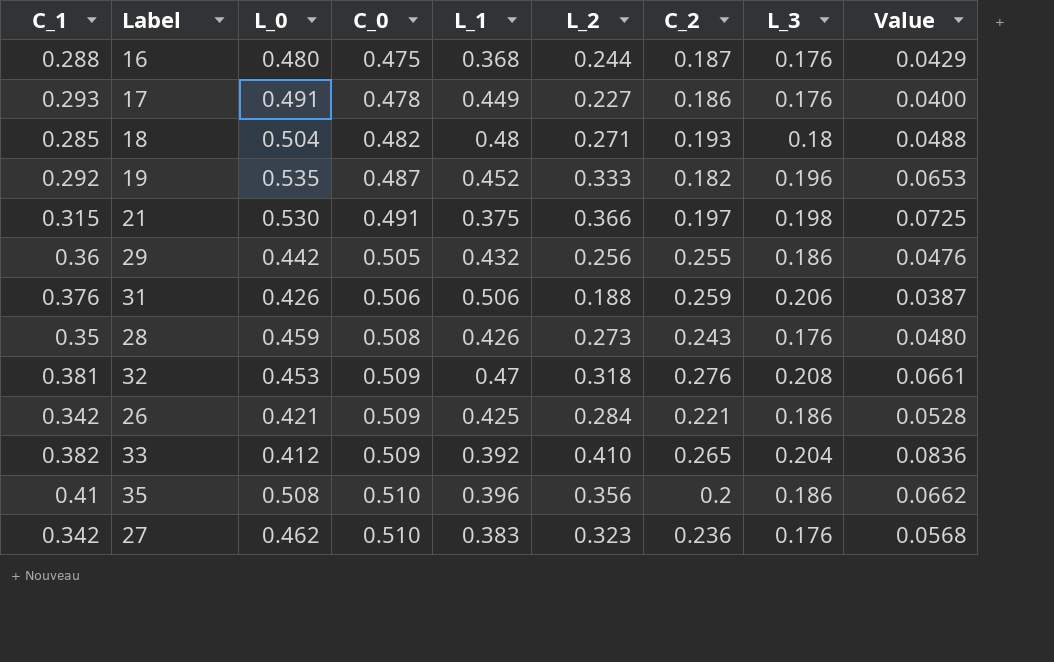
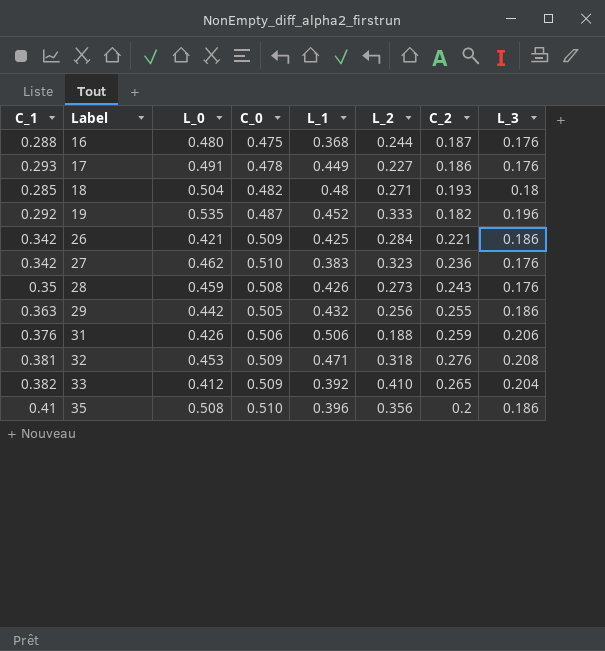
row order: C_0 ascending -> Label ascending
column Value | formula: [L_2] * [L_3] -> none
row 21: 0.315 | 0.530 | 0.491 | 0.375 | 0.366 | 0.197 | 0.198 | 0.0725 -> none
29 | C_1: 0.36 -> 0.363
32 | L_1: 0.47 -> 0.471

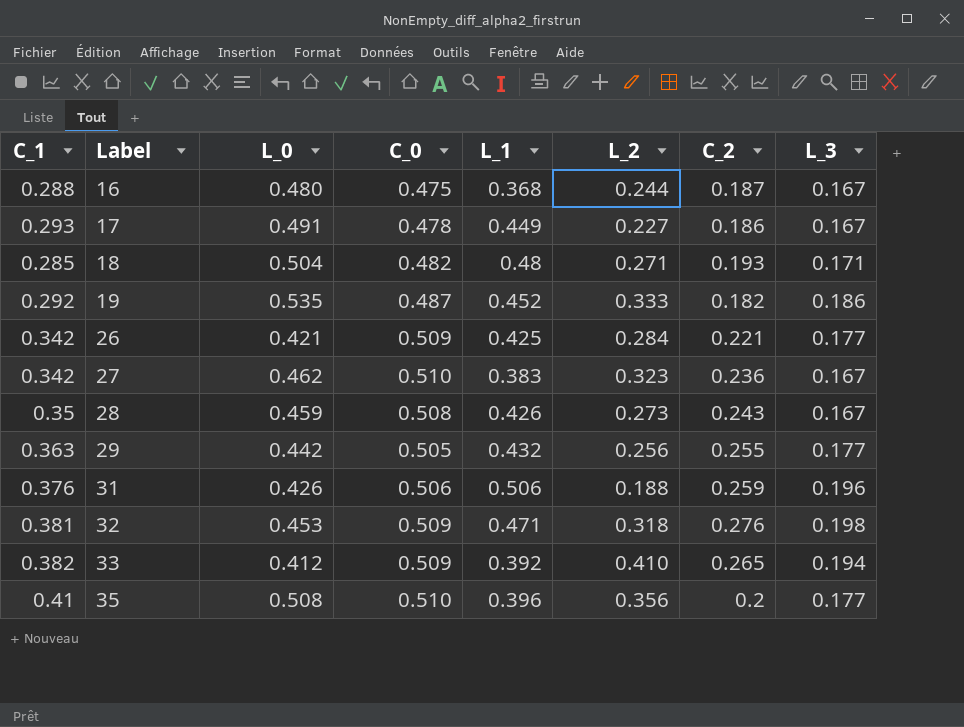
16 | L_3: 0.176 -> 0.167
17 | L_3: 0.176 -> 0.167
18 | L_3: 0.18 -> 0.171
19 | L_3: 0.196 -> 0.186
26 | L_3: 0.186 -> 0.177
27 | L_3: 0.176 -> 0.167
28 | L_3: 0.176 -> 0.167
29 | L_3: 0.186 -> 0.177
31 | L_3: 0.206 -> 0.196
32 | L_3: 0.208 -> 0.198
33 | L_3: 0.204 -> 0.194
35 | L_3: 0.186 -> 0.177

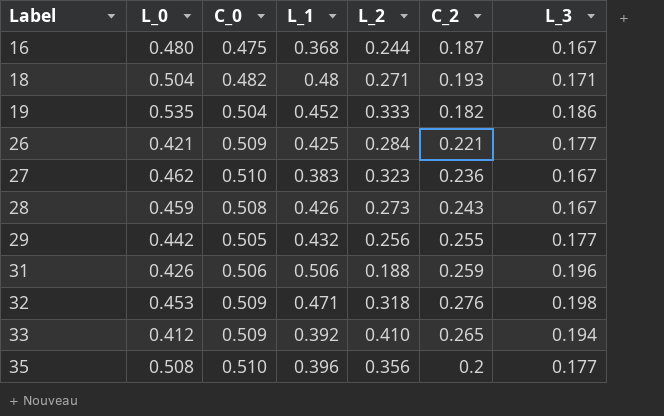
column C_1 | position: 1 -> none
row 17: 0.293 | 0.491 | 0.478 | 0.449 | 0.227 | 0.186 | 0.167 -> none
19 | C_0: 0.487 -> 0.504

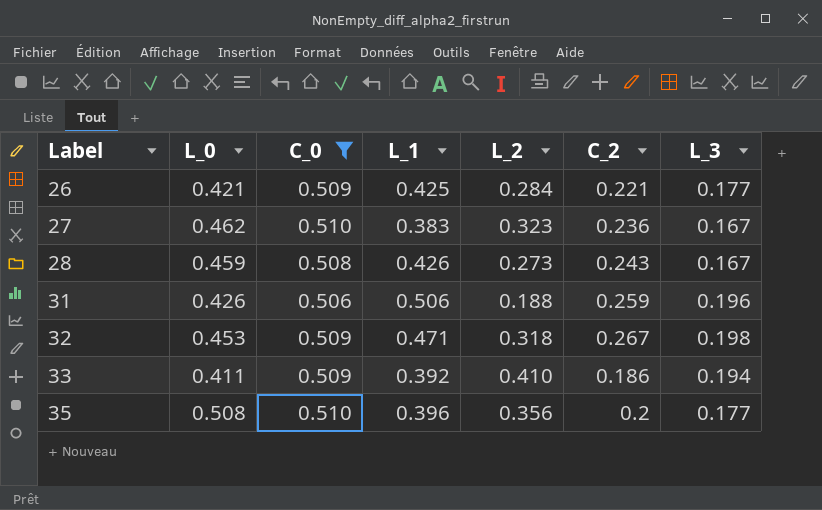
filter: none -> C_0 >= 0.506
32 | C_2: 0.276 -> 0.267
33 | L_0: 0.412 -> 0.411
33 | C_2: 0.265 -> 0.186

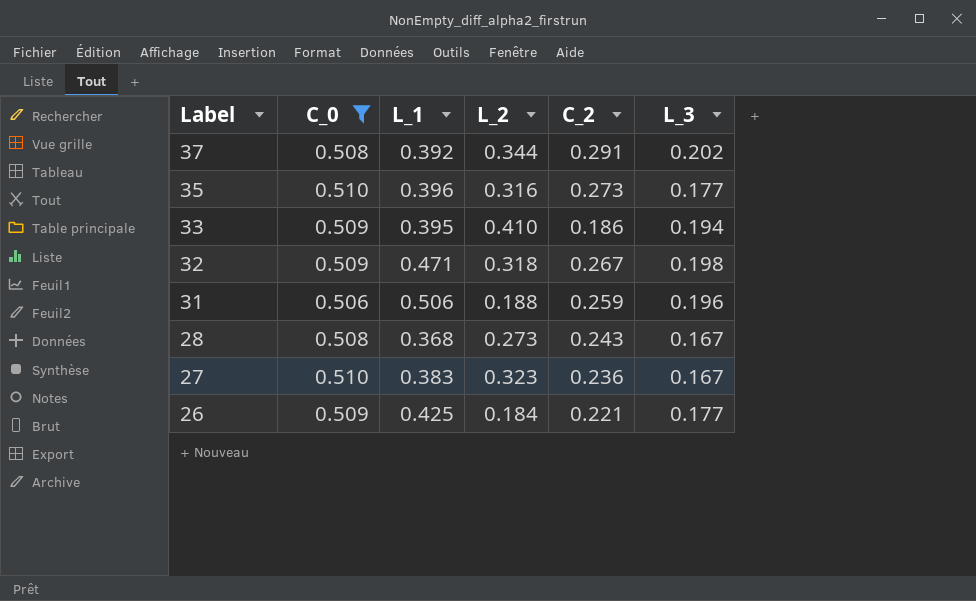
row order: Label ascending -> Label descending
column L_0 | position: 2 -> none
row 37: none -> 0.508 | 0.392 | 0.344 | 0.291 | 0.202
35 | L_2: 0.356 -> 0.316
35 | C_2: 0.2 -> 0.273
33 | L_1: 0.392 -> 0.395
28 | L_1: 0.426 -> 0.368
26 | L_2: 0.284 -> 0.184

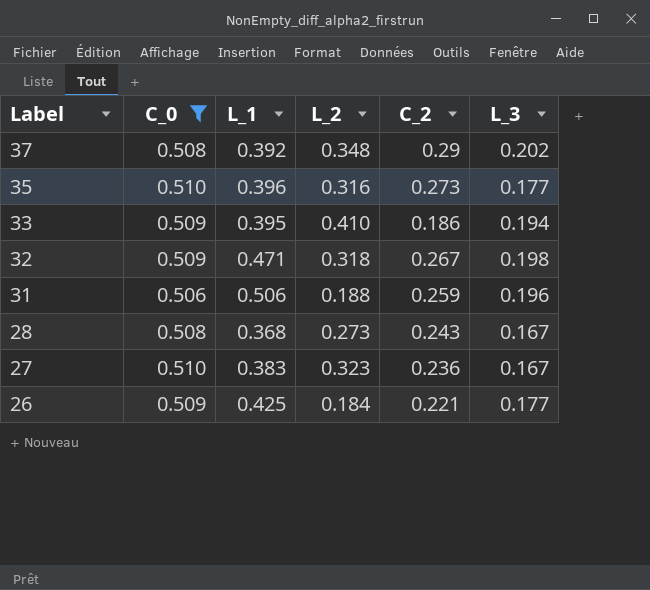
37 | L_2: 0.344 -> 0.348
37 | C_2: 0.291 -> 0.29

